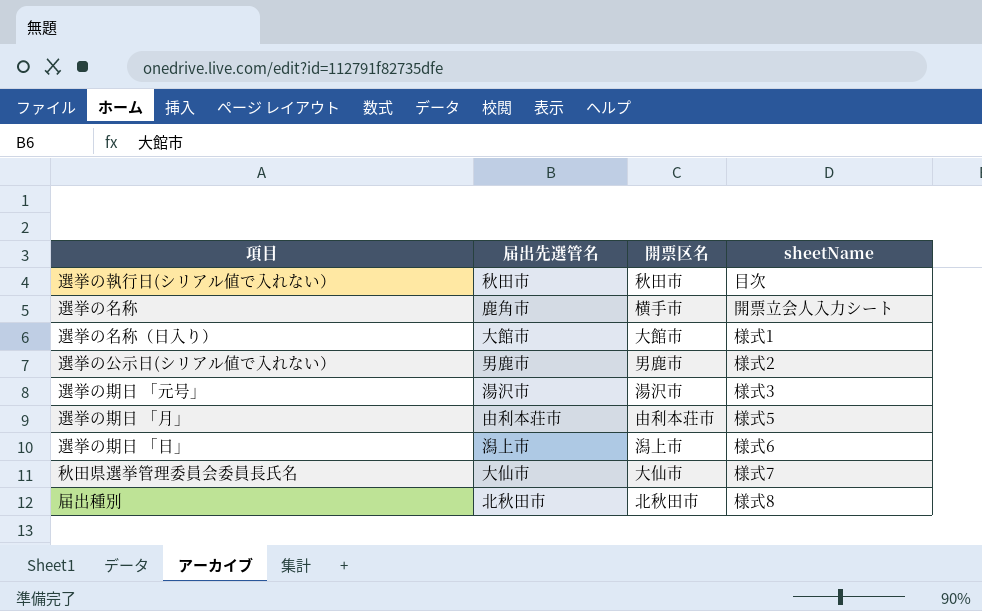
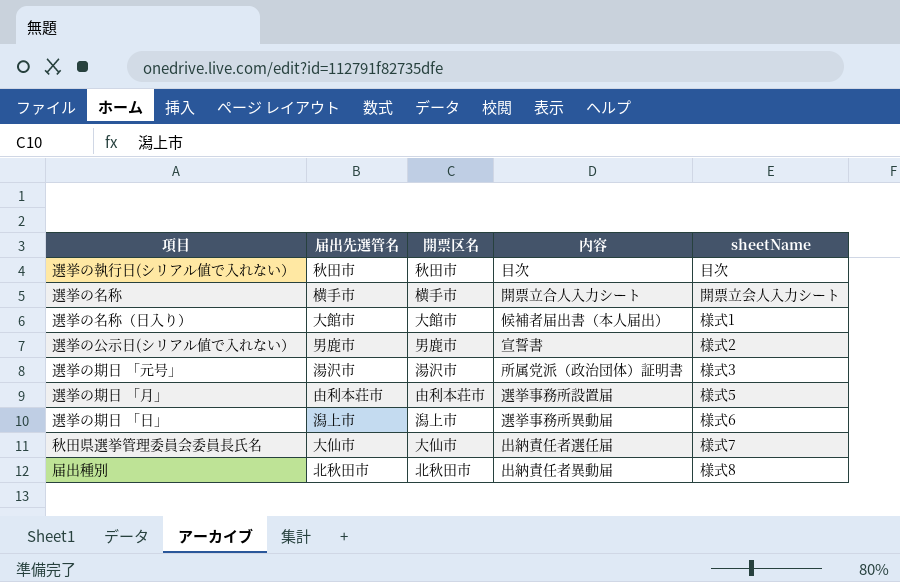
column 内容 | position: none -> 4
選挙の名称 | 届出先選管名: 鹿角市 -> 横手市

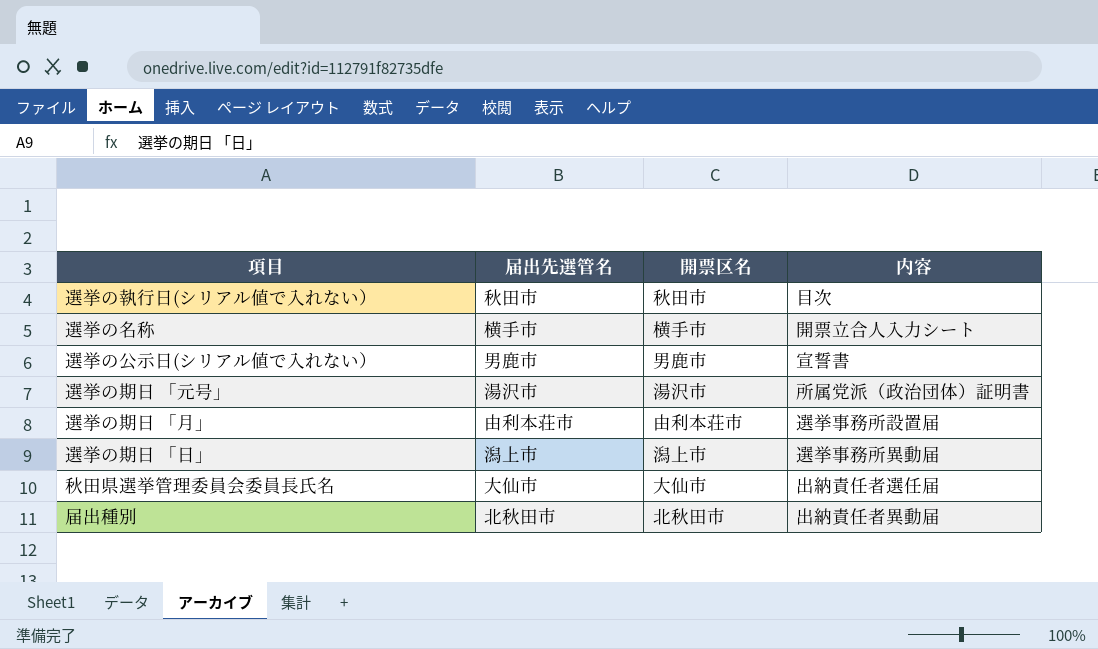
column sheetName | position: 5 -> none
row 選挙の名称（日入り）: 大館市 | 大館市 | 候補者届出書（本人届出） | 様式1 -> none

